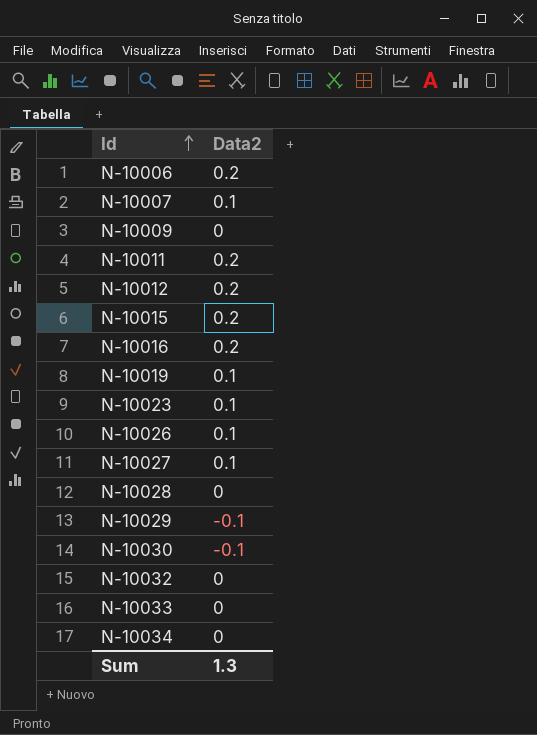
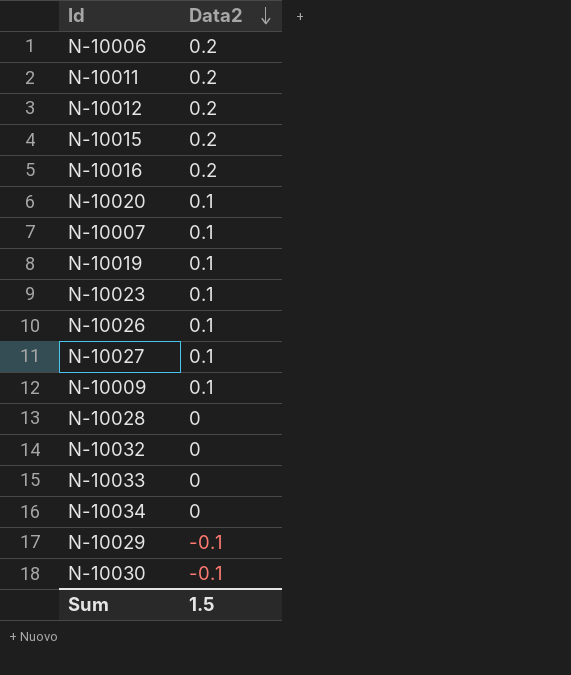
row order: Id ascending -> Data2 descending
row N-10020: none -> 0.1
N-10009 | Data2: 0 -> 0.1
Sum | Data2: 1.3 -> 1.5

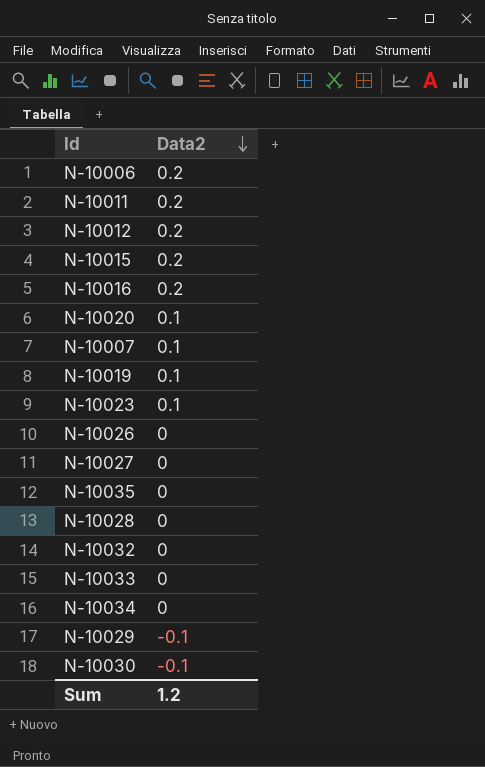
row N-10009: 0.1 -> none
N-10026 | Data2: 0.1 -> 0
N-10027 | Data2: 0.1 -> 0
row N-10035: none -> 0
Sum | Data2: 1.5 -> 1.2

